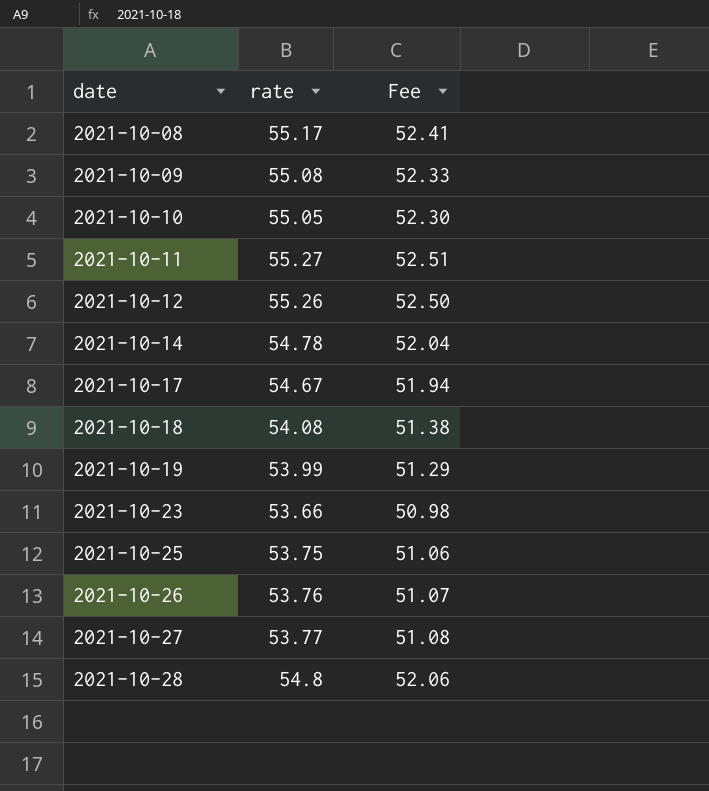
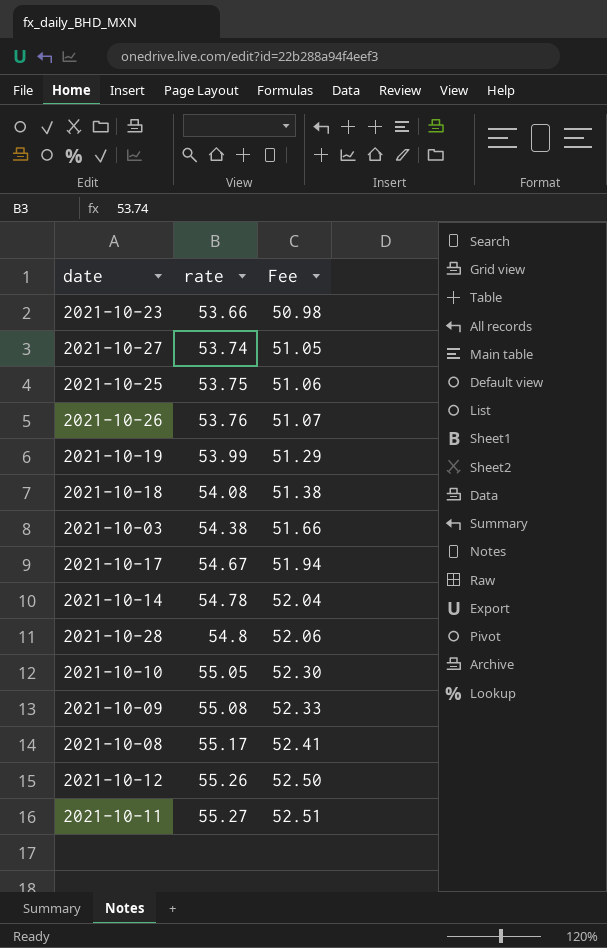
row order: date ascending -> rate ascending
2021-10-27 | rate: 53.77 -> 53.74
2021-10-27 | Fee: 51.08 -> 51.05
row 2021-10-03: none -> 54.38 | 51.66

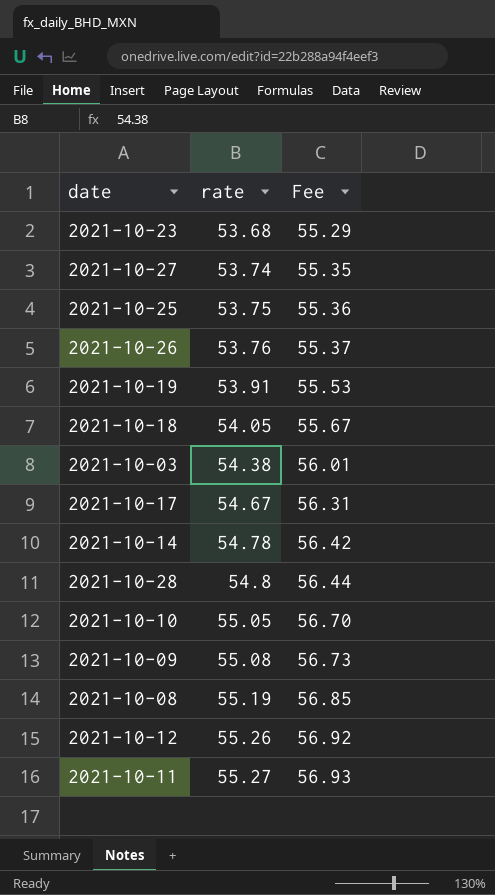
column Fee | formula: [rate] * 0.95 -> [rate] * 1.03
2021-10-23 | rate: 53.66 -> 53.68
2021-10-19 | rate: 53.99 -> 53.91
2021-10-18 | rate: 54.08 -> 54.05
2021-10-08 | rate: 55.17 -> 55.19

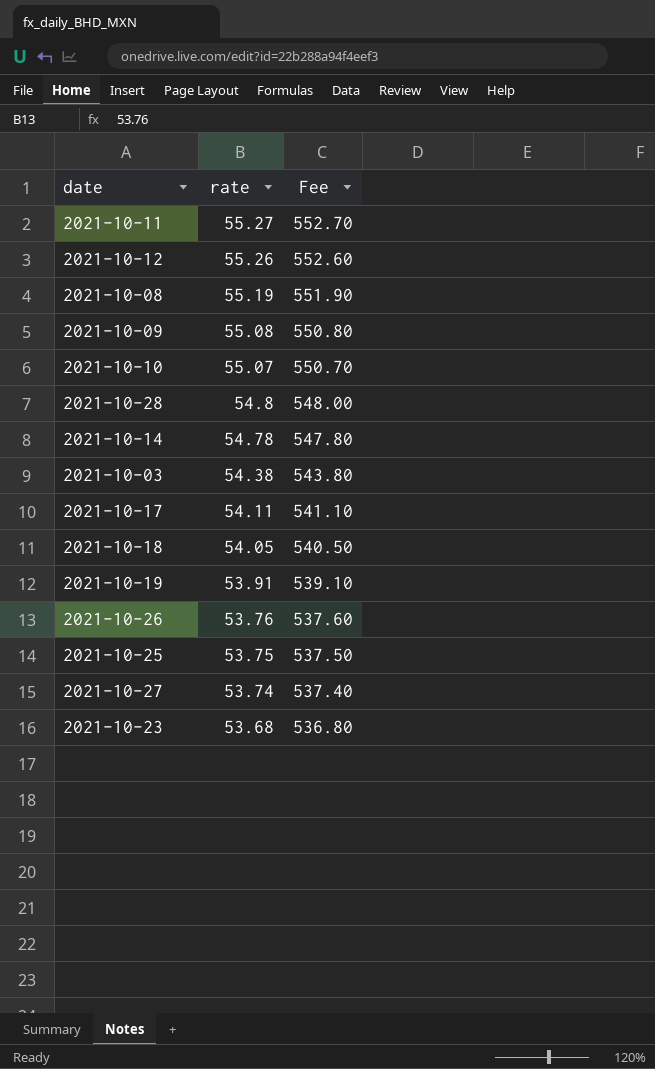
row order: rate ascending -> rate descending
column Fee | formula: [rate] * 1.03 -> [rate] * 10
2021-10-10 | rate: 55.05 -> 55.07
2021-10-17 | rate: 54.67 -> 54.11

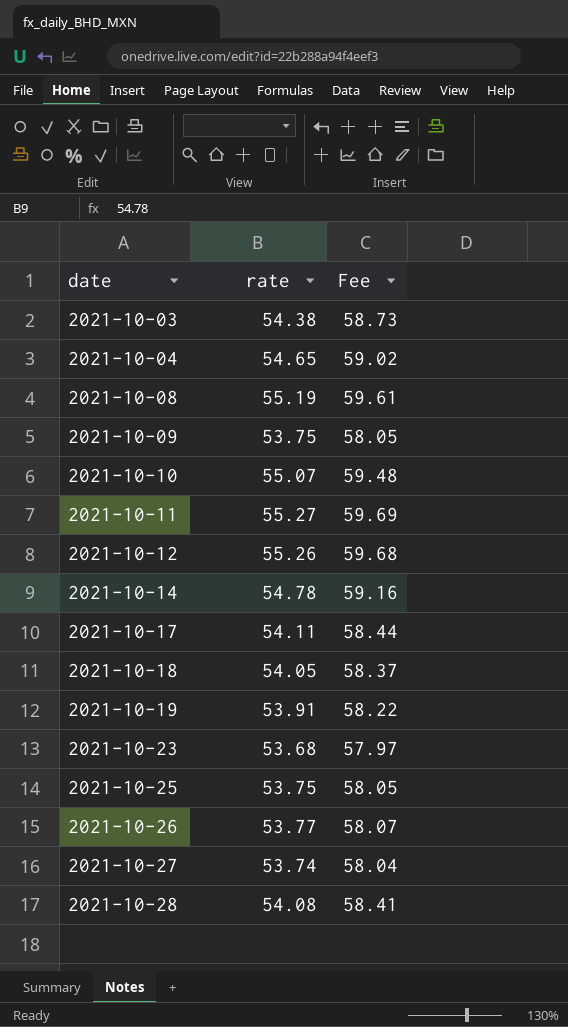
row order: rate descending -> date ascending
column Fee | formula: [rate] * 10 -> [rate] * 1.08
row 2021-10-04: none -> 54.65 | 59.02
2021-10-09 | rate: 55.08 -> 53.75
2021-10-26 | rate: 53.76 -> 53.77
2021-10-28 | rate: 54.8 -> 54.08

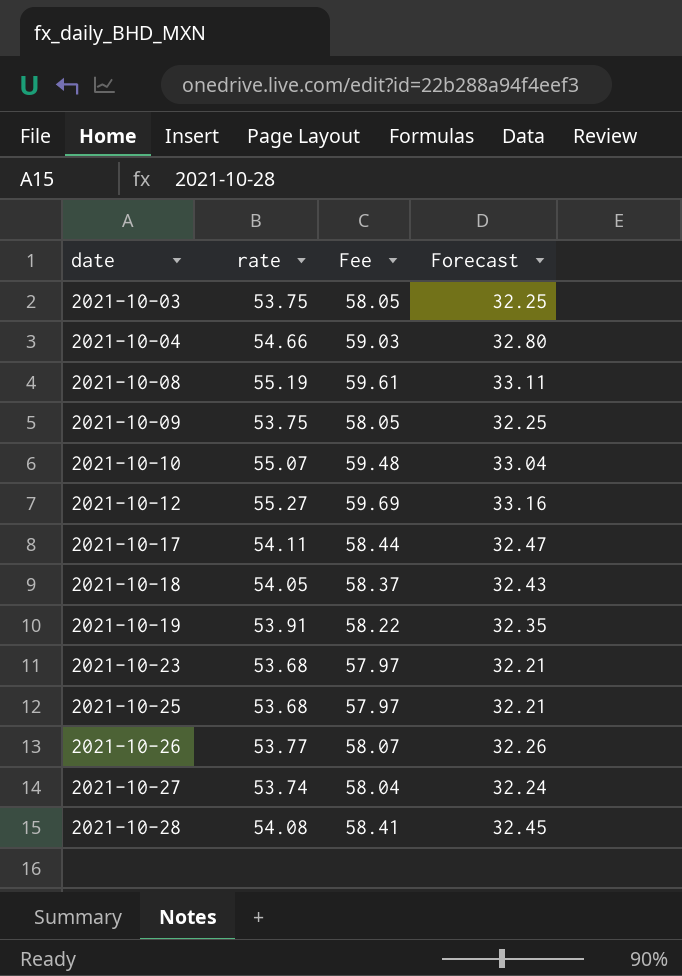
column Forecast | formula: none -> [rate] * 0.6
row 2021-10-11: 55.27 | 59.69 -> none
row 2021-10-14: 54.78 | 59.16 -> none
2021-10-03 | rate: 54.38 -> 53.75
2021-10-03 | Fee: 58.73 -> 58.05
2021-10-04 | rate: 54.65 -> 54.66
2021-10-04 | Fee: 59.02 -> 59.03
2021-10-12 | rate: 55.26 -> 55.27
2021-10-12 | Fee: 59.68 -> 59.69
2021-10-25 | rate: 53.75 -> 53.68
2021-10-25 | Fee: 58.05 -> 57.97

